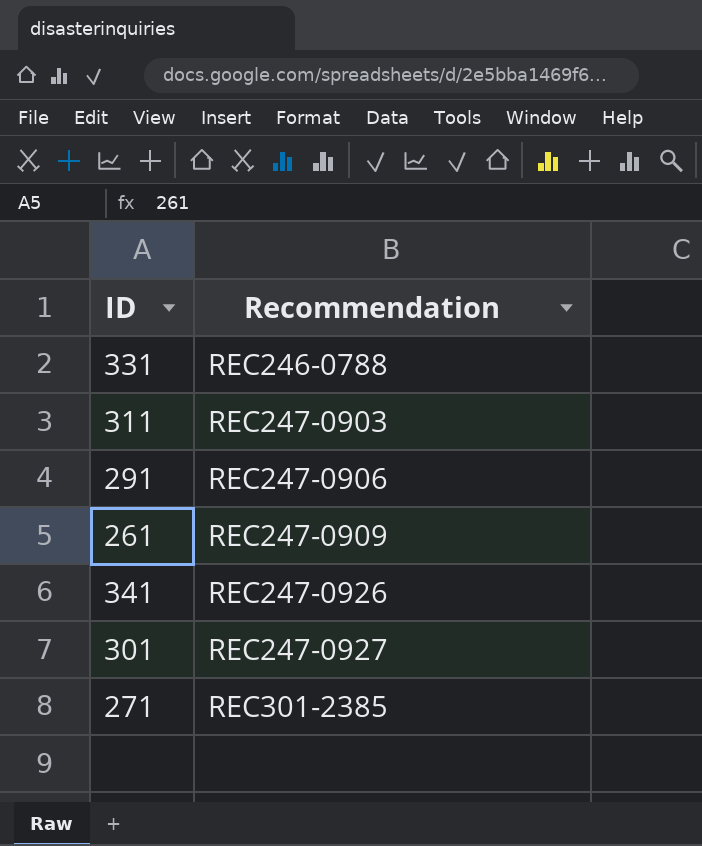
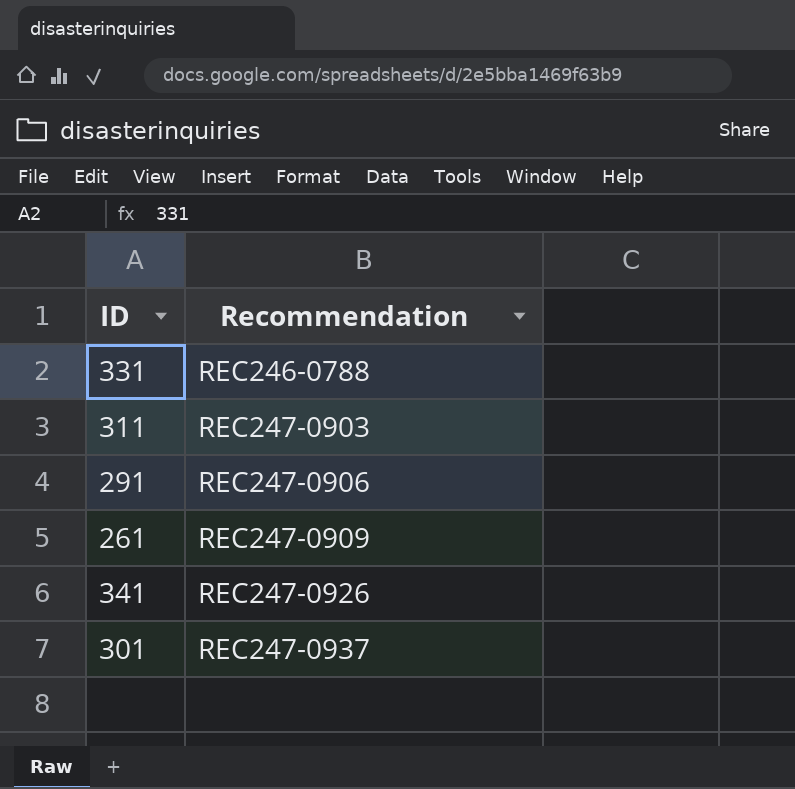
row 271: REC301-2385 -> none
301 | Recommendation: REC247-0927 -> REC247-0937

